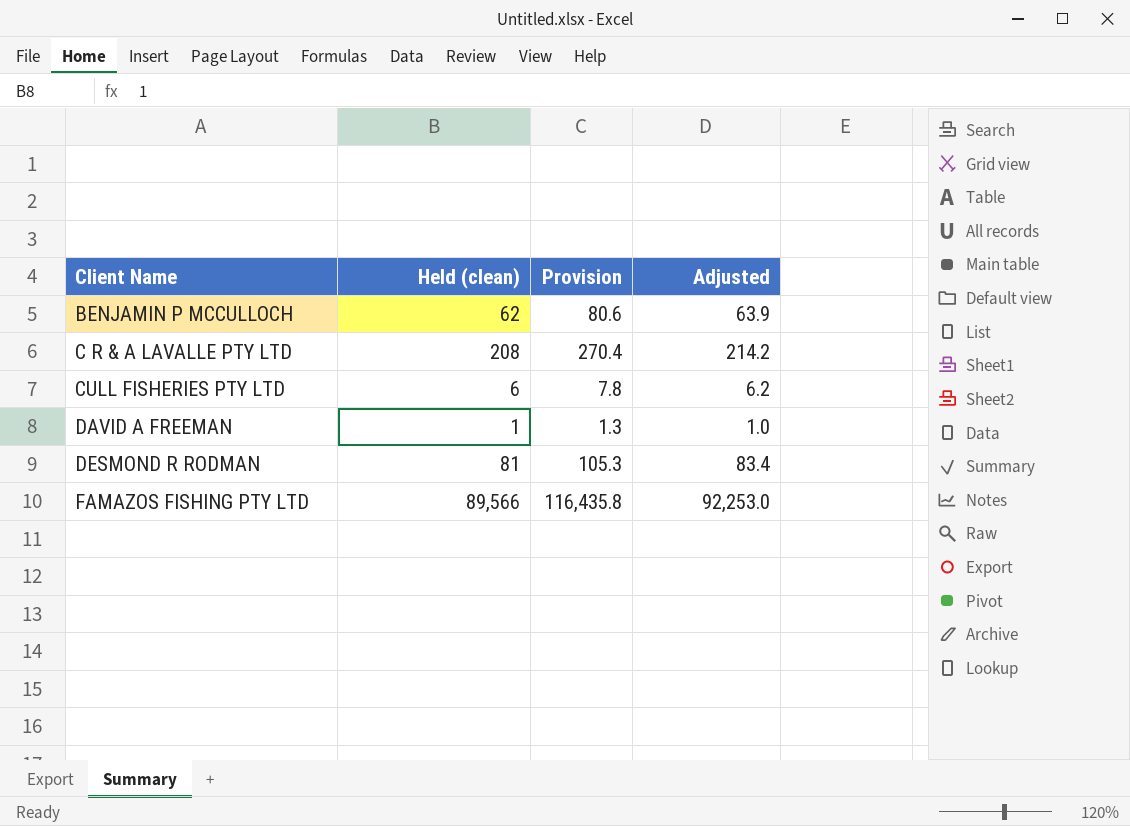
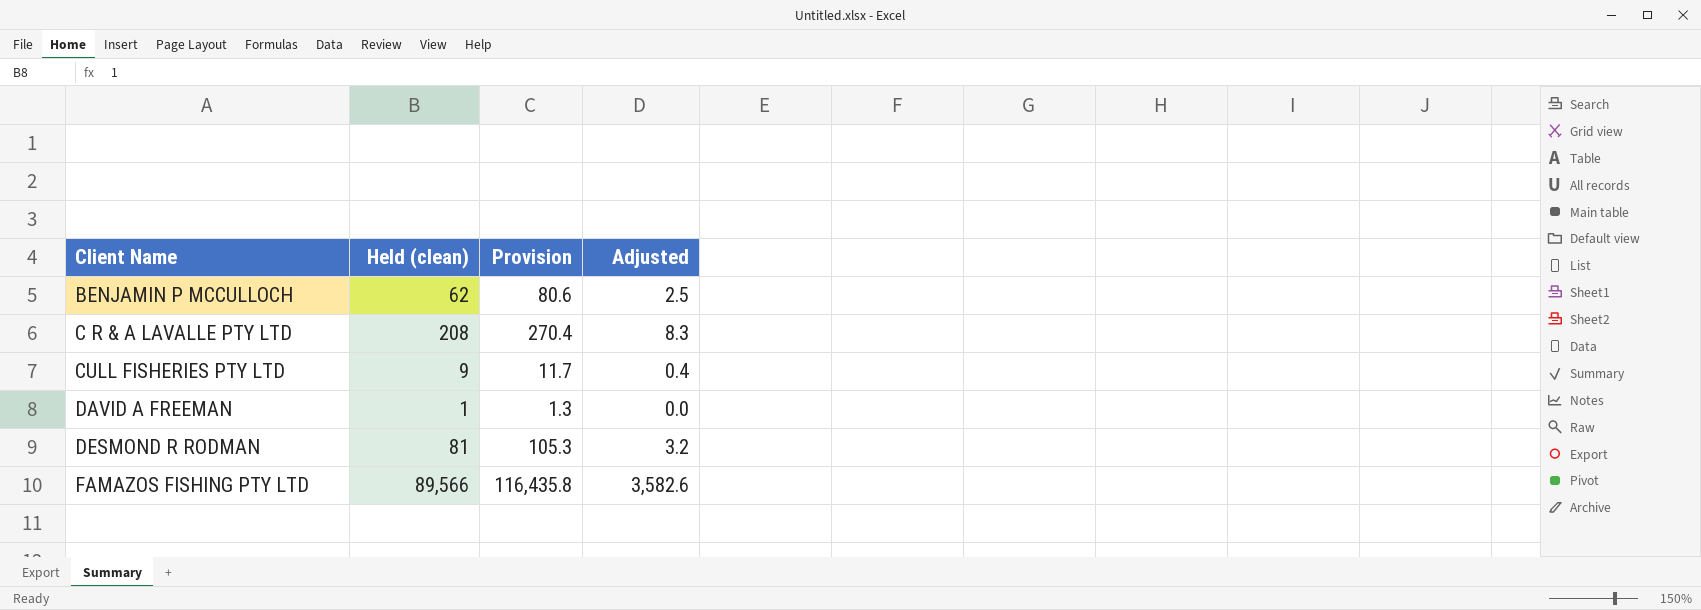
column Adjusted | formula: [Held (clean)] * 1.03 -> [Held (clean)] * 0.04
CULL FISHERIES PTY LTD | Held (clean): 6 -> 9
CULL FISHERIES PTY LTD | Provision: 7.8 -> 11.7

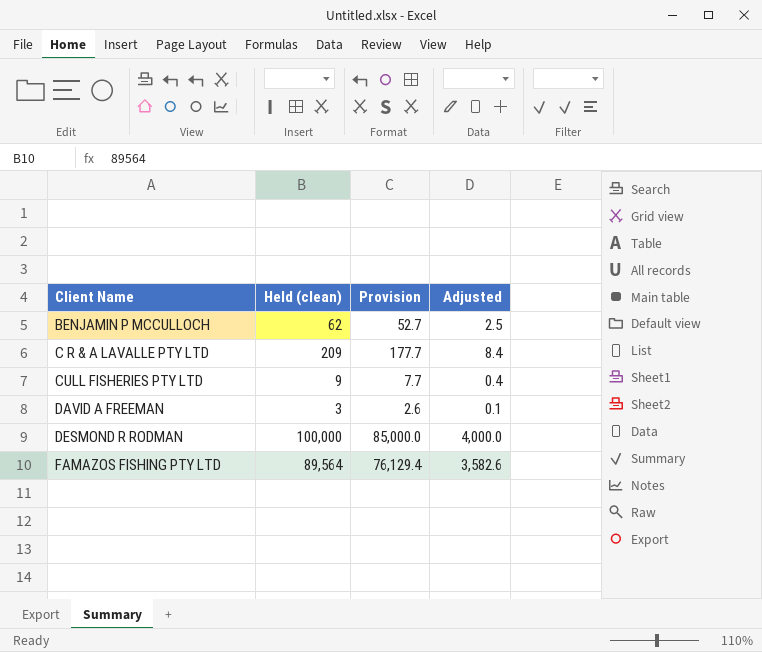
column Provision | formula: [Held (clean)] * 1.3 -> [Held (clean)] * 0.85
C R & A LAVALLE PTY LTD | Held (clean): 208 -> 209
C R & A LAVALLE PTY LTD | Adjusted: 8.3 -> 8.4
DAVID A FREEMAN | Held (clean): 1 -> 3
DAVID A FREEMAN | Adjusted: 0.0 -> 0.1
DESMOND R RODMAN | Held (clean): 81 -> 100,000
DESMOND R RODMAN | Adjusted: 3.2 -> 4,000.0
FAMAZOS FISHING PTY LTD | Held (clean): 89,566 -> 89,564

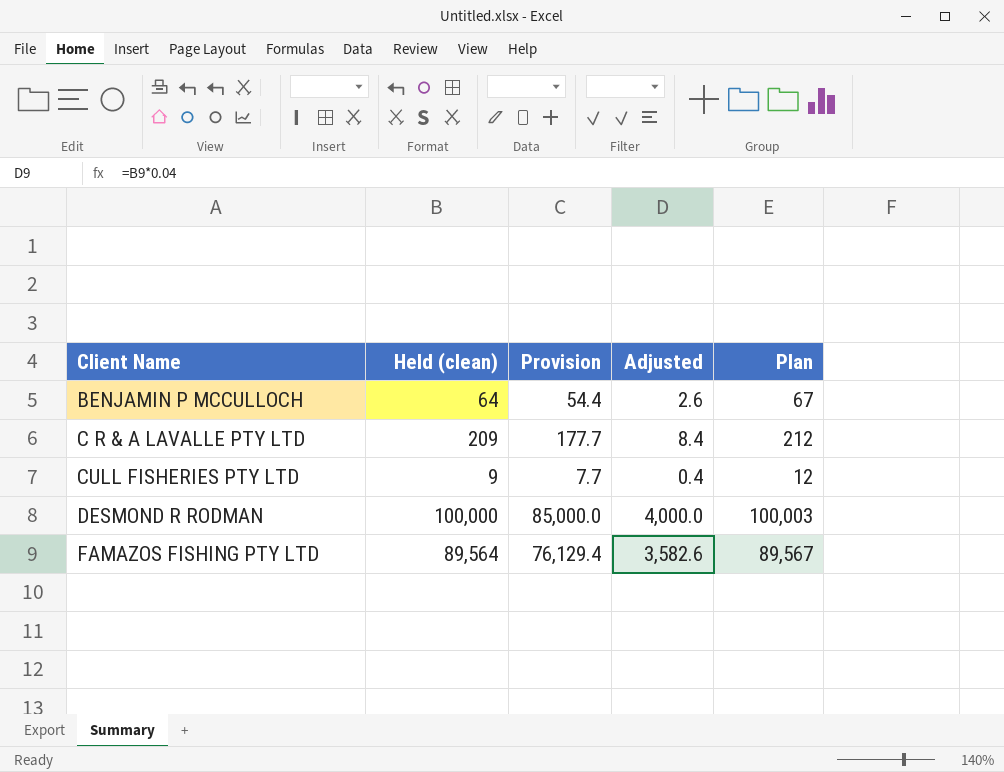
column Plan | formula: none -> [Held (clean)] + 3
row DAVID A FREEMAN: 3 | 2.6 | 0.1 -> none
BENJAMIN P MCCULLOCH | Held (clean): 62 -> 64
BENJAMIN P MCCULLOCH | Provision: 52.7 -> 54.4
BENJAMIN P MCCULLOCH | Adjusted: 2.5 -> 2.6

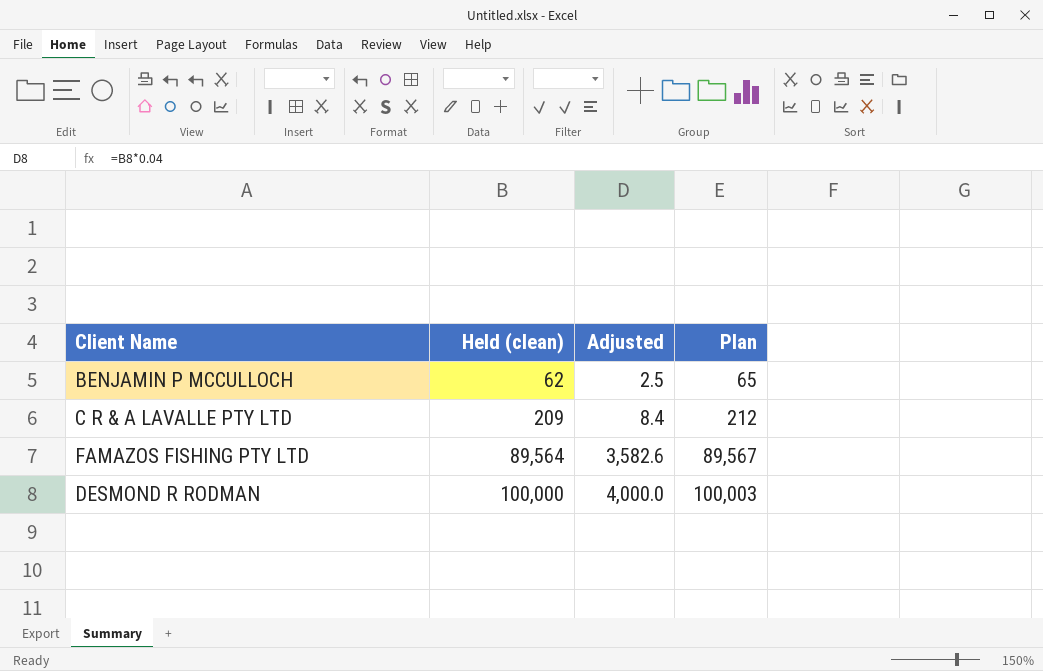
row order: Client Name ascending -> Held (clean) ascending
column Provision | formula: [Held (clean)] * 0.85 -> none
row CULL FISHERIES PTY LTD: 9 | 7.7 | 0.4 | 12 -> none
BENJAMIN P MCCULLOCH | Held (clean): 64 -> 62
BENJAMIN P MCCULLOCH | Adjusted: 2.6 -> 2.5
BENJAMIN P MCCULLOCH | Plan: 67 -> 65

